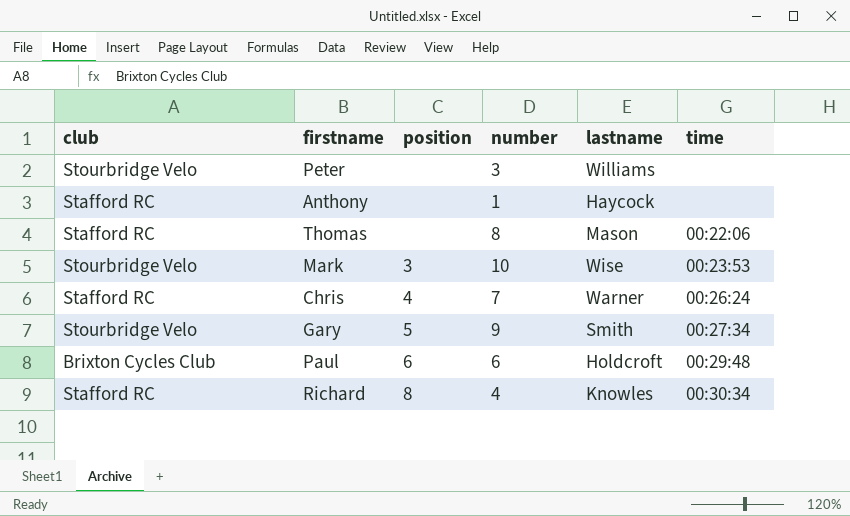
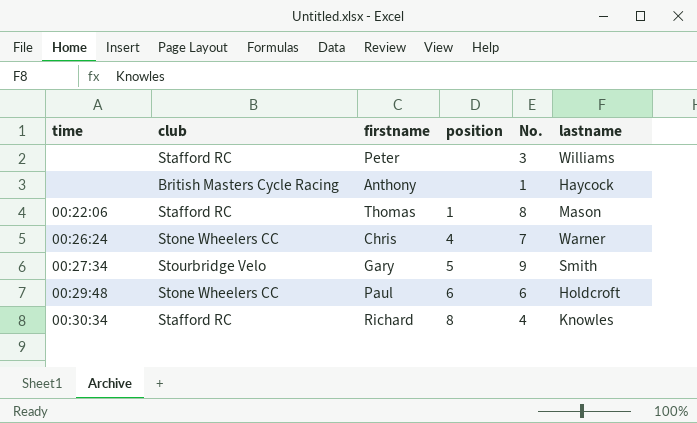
column time | position: 6 -> 1
column name: number -> No.
row Mark: Stourbridge Velo | 3 | 10 | Wise | 00:23:53 -> none
Peter | club: Stourbridge Velo -> Stafford RC
Anthony | club: Stafford RC -> British Masters Cycle Racing
Thomas | position: none -> 1
Chris | club: Stafford RC -> Stone Wheelers CC
Paul | club: Brixton Cycles Club -> Stone Wheelers CC

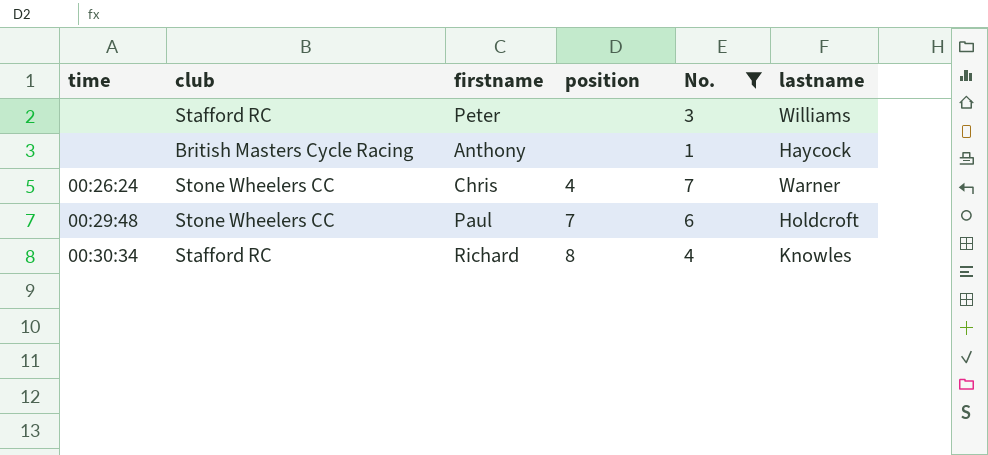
filter: none -> No. <= 7
Paul | position: 6 -> 7

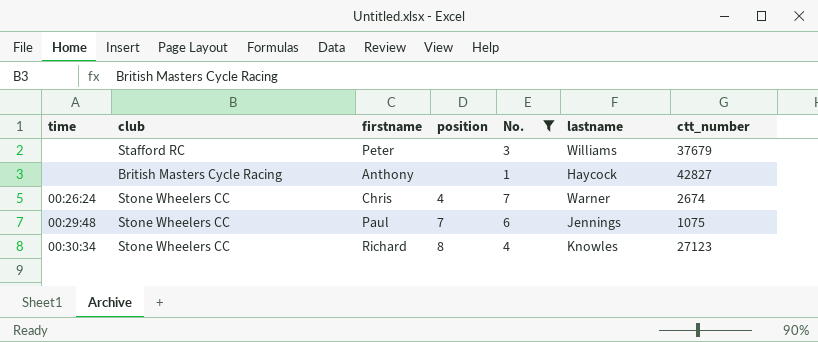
column ctt_number | position: none -> 7
Paul | lastname: Holdcroft -> Jennings
Richard | club: Stafford RC -> Stone Wheelers CC

